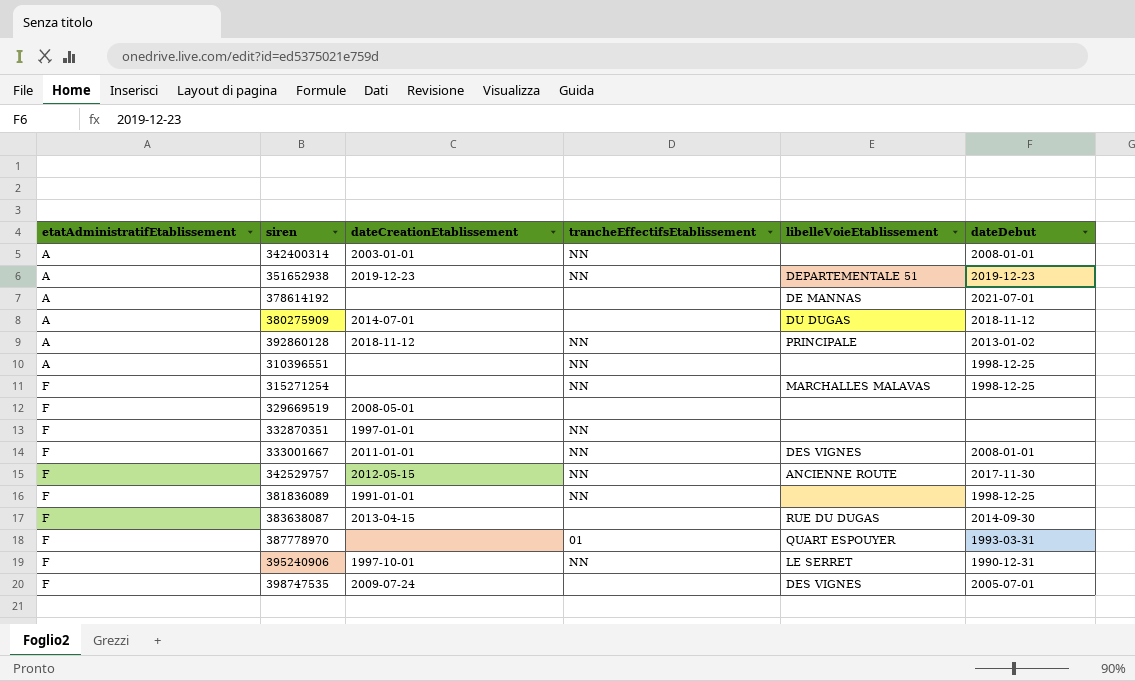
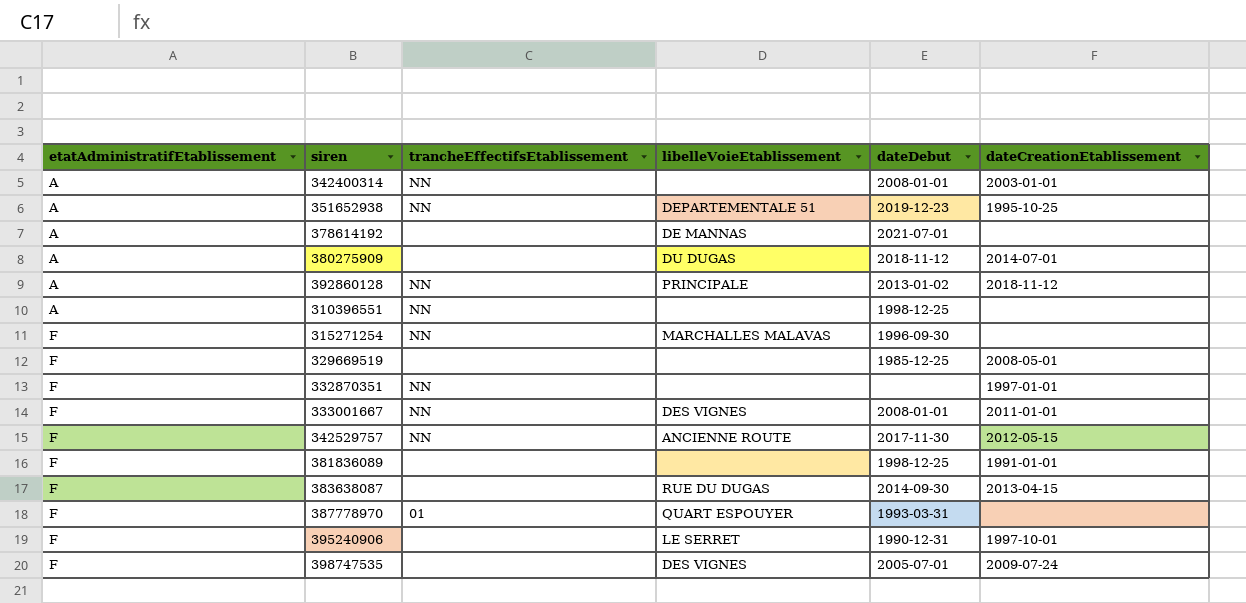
column dateCreationEtablissement | position: 3 -> 6
351652938 | dateCreationEtablissement: 2019-12-23 -> 1995-10-25
315271254 | dateDebut: 1998-12-25 -> 1996-09-30
329669519 | dateDebut: none -> 1985-12-25
381836089 | trancheEffectifsEtablissement: NN -> none
395240906 | trancheEffectifsEtablissement: NN -> none

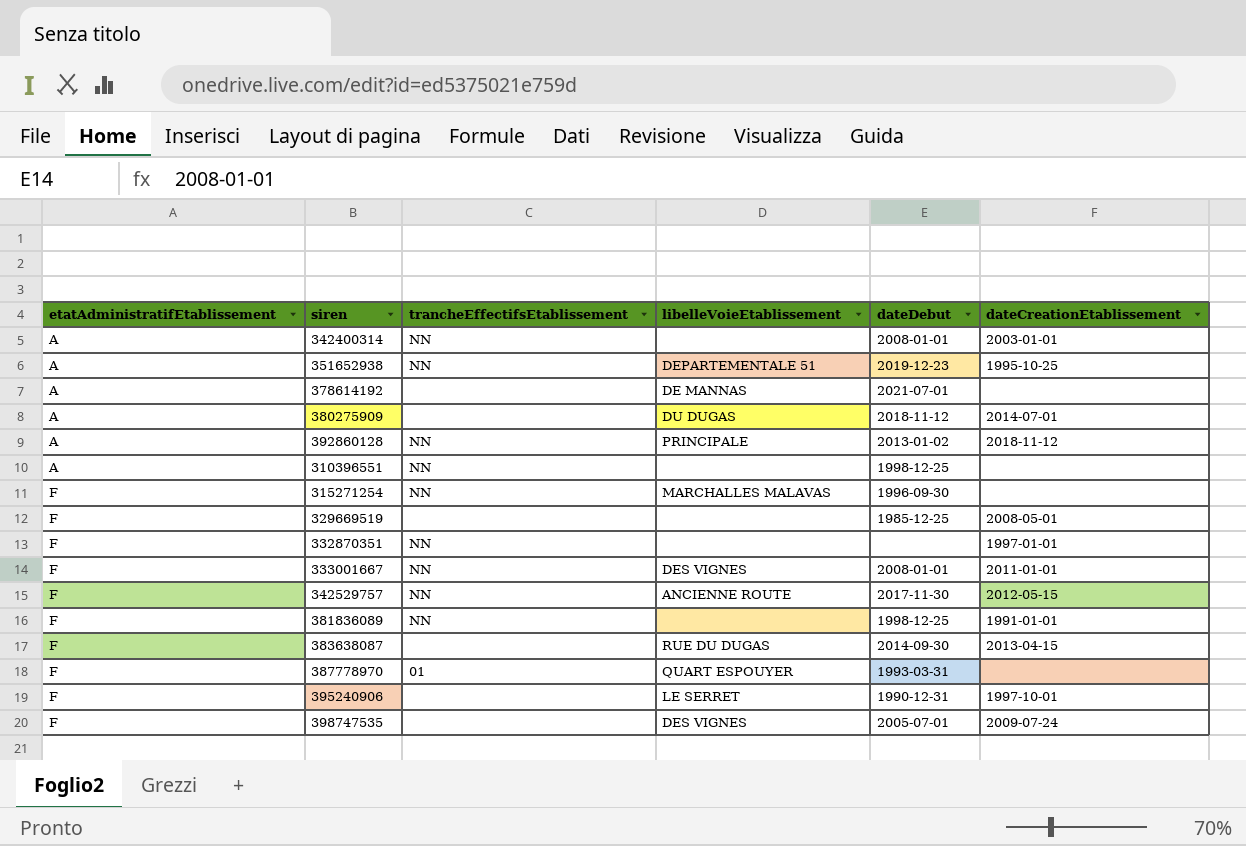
381836089 | trancheEffectifsEtablissement: none -> NN

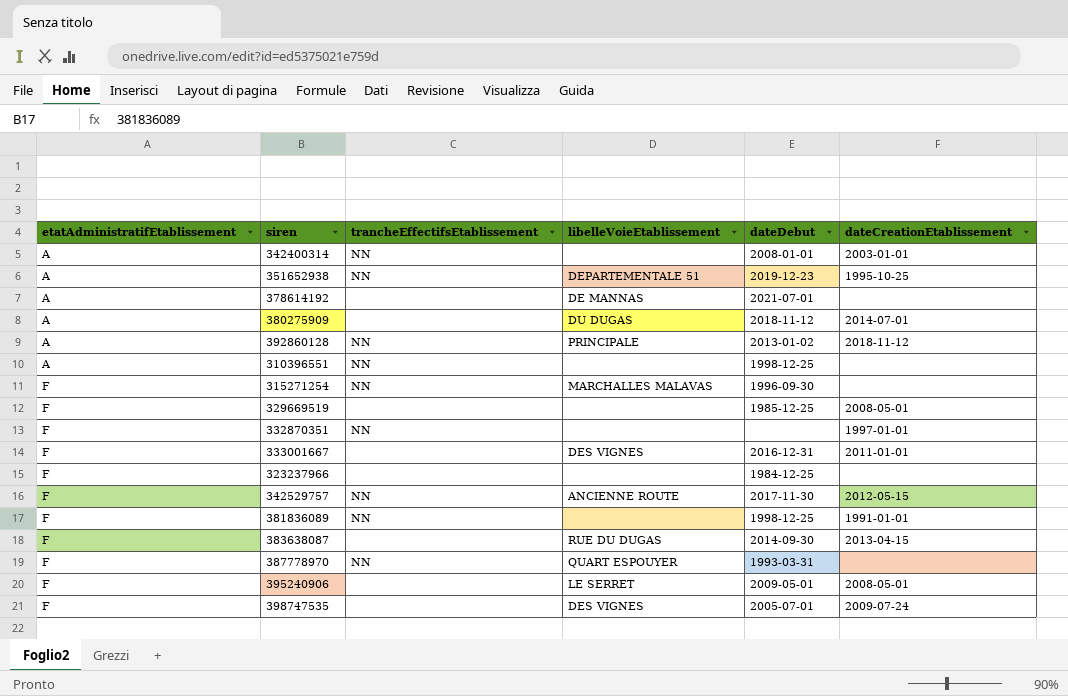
333001667 | trancheEffectifsEtablissement: NN -> none
333001667 | dateDebut: 2008-01-01 -> 2016-12-31
row 323237966: none -> F | none | none | 1984-12-25 | none
387778970 | trancheEffectifsEtablissement: 01 -> NN
395240906 | dateDebut: 1990-12-31 -> 2009-05-01
395240906 | dateCreationEtablissement: 1997-10-01 -> 2008-05-01

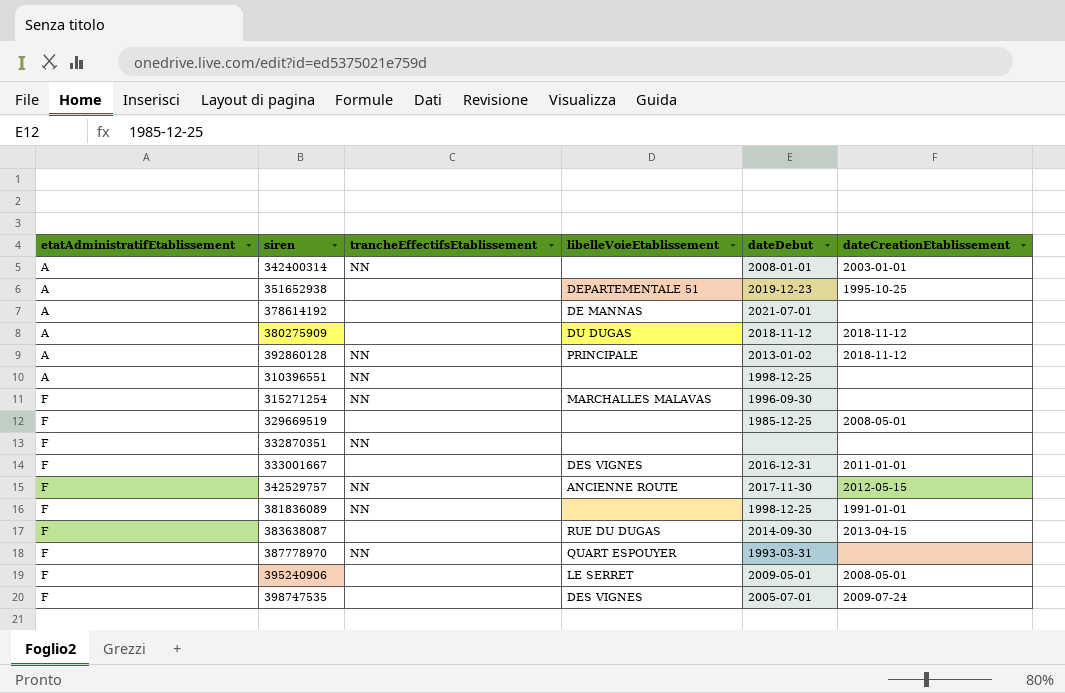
row 323237966: F | none | none | 1984-12-25 | none -> none
351652938 | trancheEffectifsEtablissement: NN -> none
380275909 | dateCreationEtablissement: 2014-07-01 -> 2018-11-12
332870351 | dateCreationEtablissement: 1997-01-01 -> none

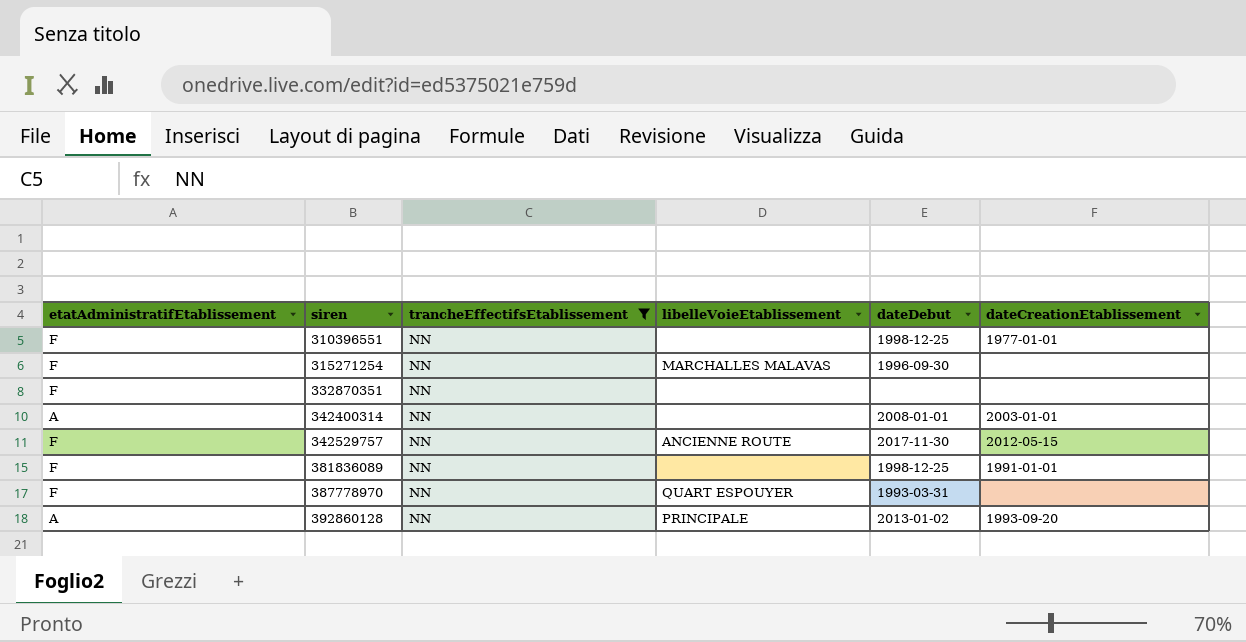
filter: none -> trancheEffectifsEtablissement = NN
row order: etatAdministratifEtablissement ascending -> siren ascending
310396551 | etatAdministratifEtablissement: A -> F
310396551 | dateCreationEtablissement: none -> 1977-01-01
392860128 | dateCreationEtablissement: 2018-11-12 -> 1993-09-20

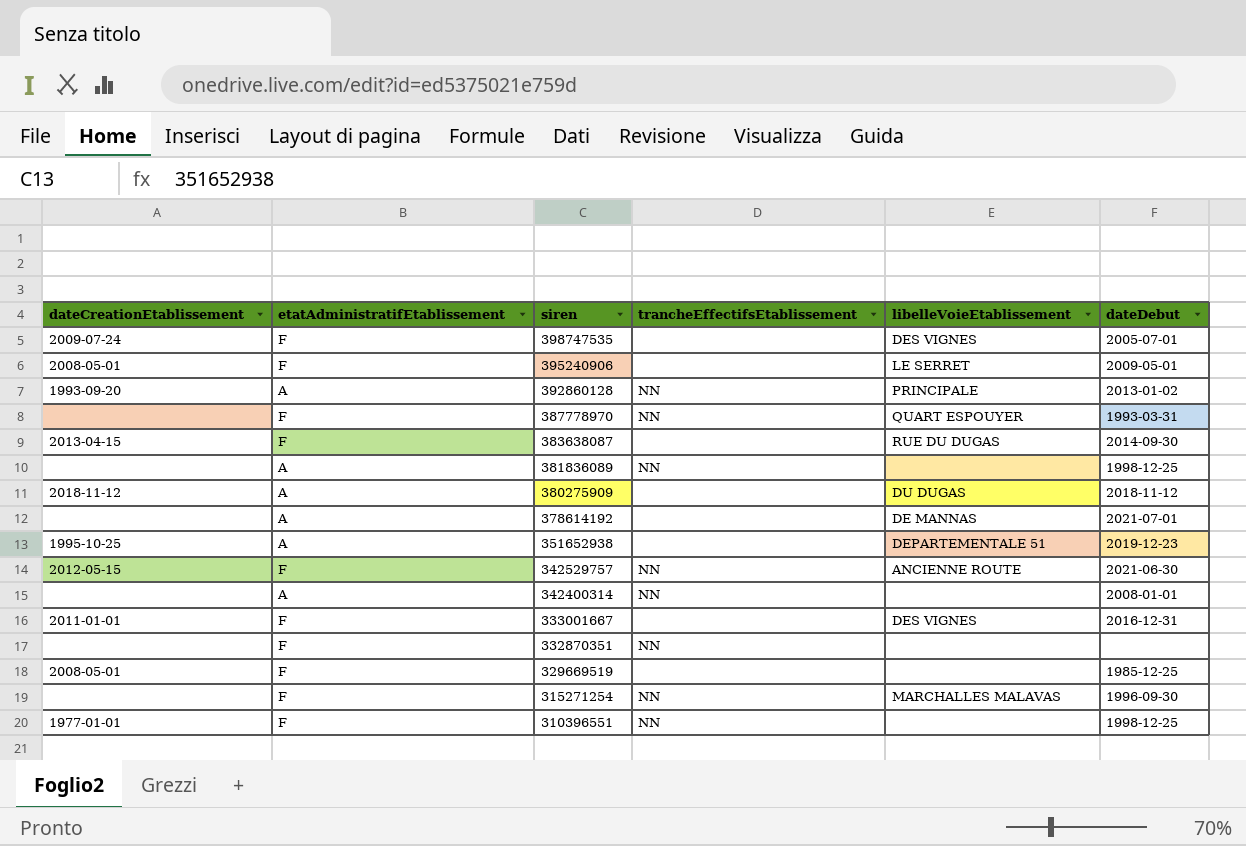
filter: trancheEffectifsEtablissement = NN -> none
row order: siren ascending -> siren descending
column dateCreationEtablissement | position: 6 -> 1
381836089 | dateCreationEtablissement: 1991-01-01 -> none
381836089 | etatAdministratifEtablissement: F -> A
342529757 | dateDebut: 2017-11-30 -> 2021-06-30
342400314 | dateCreationEtablissement: 2003-01-01 -> none

